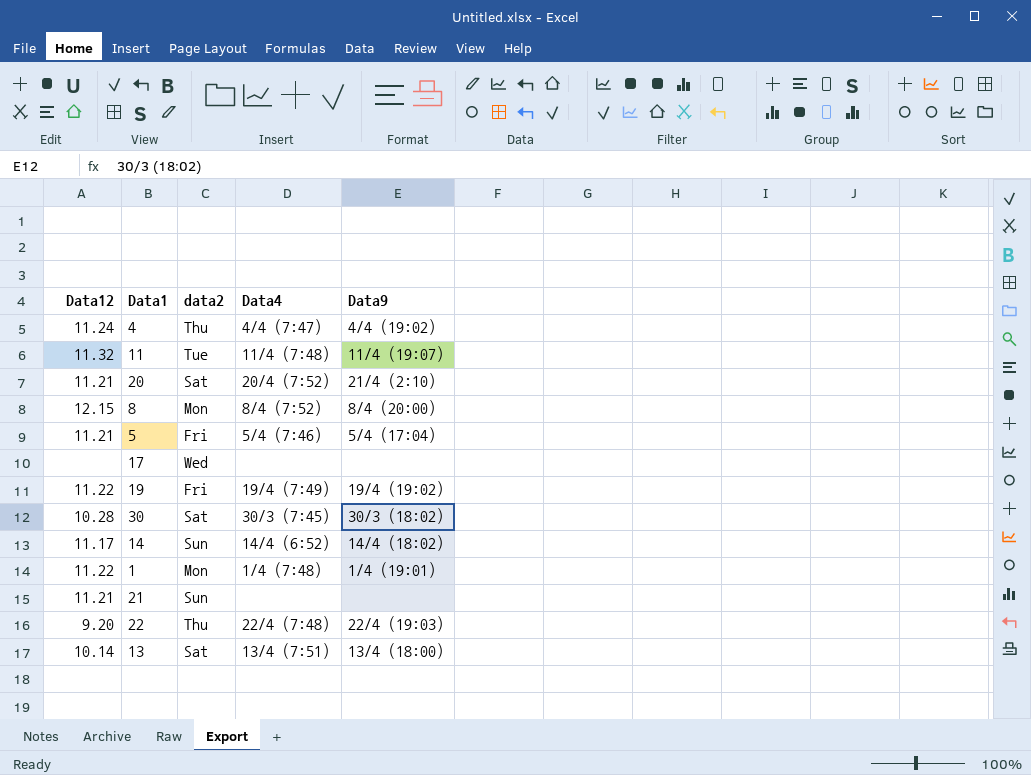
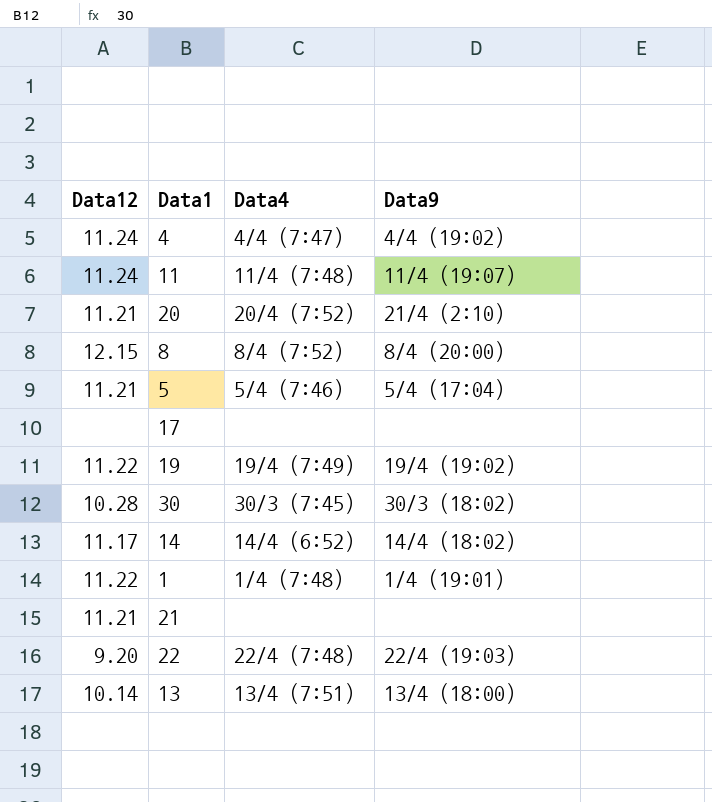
column data2 | position: 3 -> none
11 | Data12: 11.32 -> 11.24

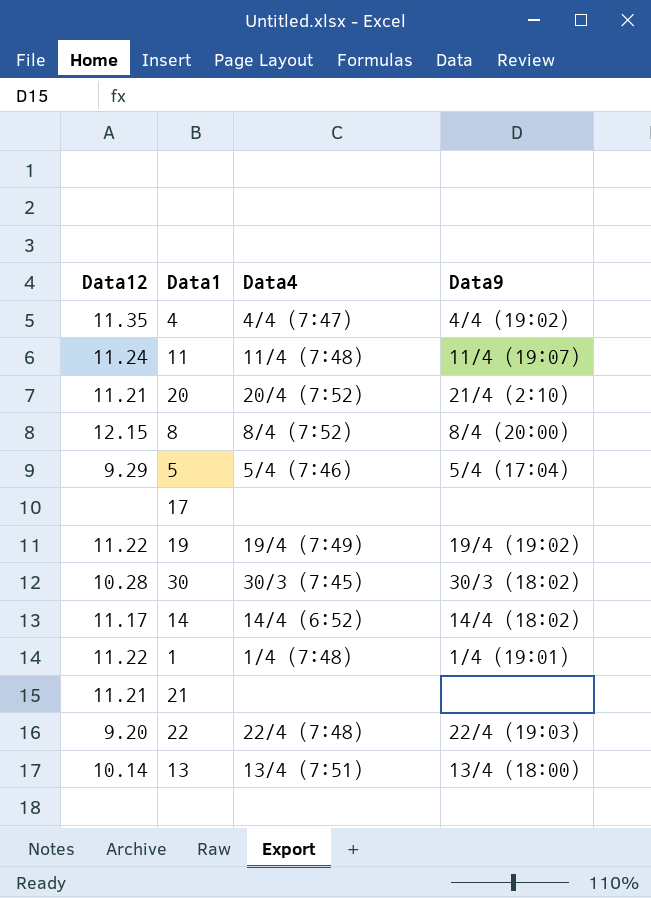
4 | Data12: 11.24 -> 11.35
5 | Data12: 11.21 -> 9.29

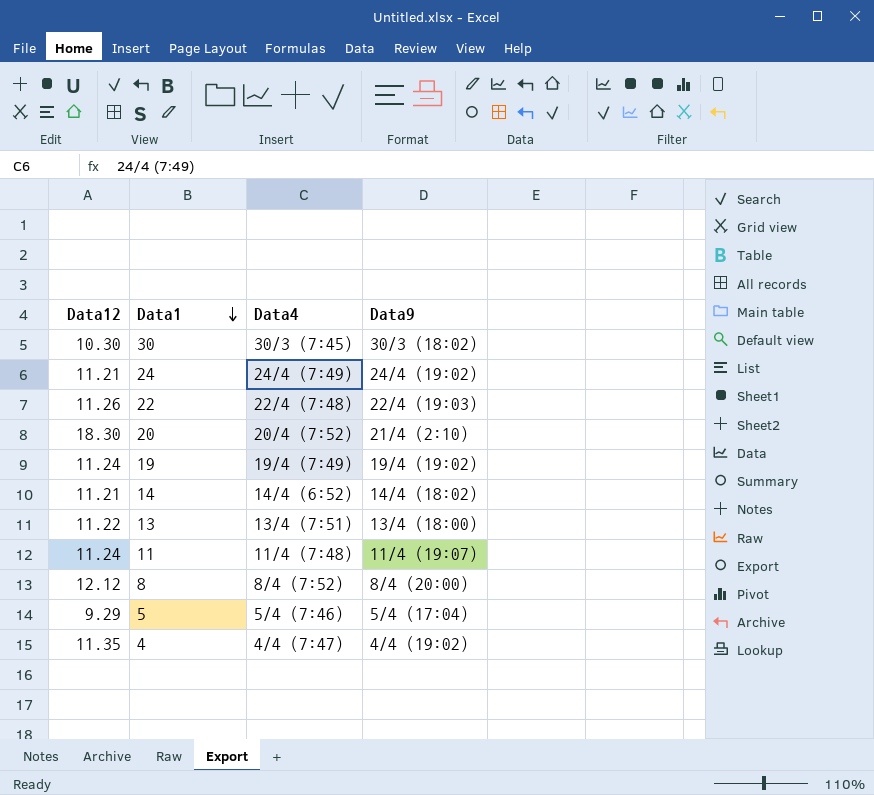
row order: none -> Data1 descending
row 17: none | none | none -> none
row 1: 11.22 | 1/4 (7:48) | 1/4 (19:01) -> none
row 21: 11.21 | none | none -> none
30 | Data12: 10.28 -> 10.30
row 24: none -> 11.21 | 24/4 (7:49) | 24/4 (19:02)
22 | Data12: 9.20 -> 11.26
20 | Data12: 11.21 -> 18.30
19 | Data12: 11.22 -> 11.24
14 | Data12: 11.17 -> 11.21
13 | Data12: 10.14 -> 11.22
8 | Data12: 12.15 -> 12.12

